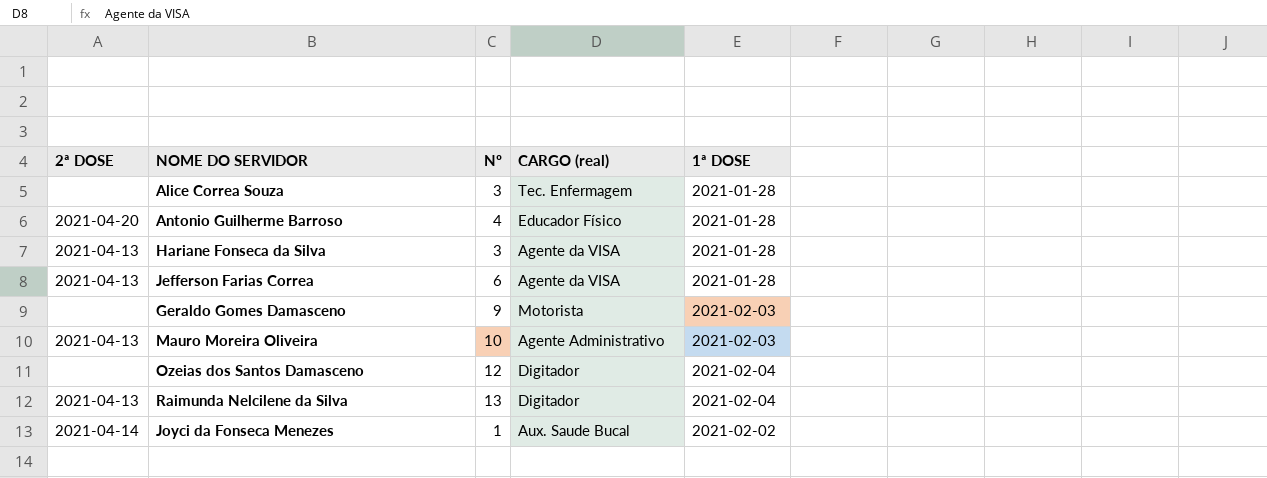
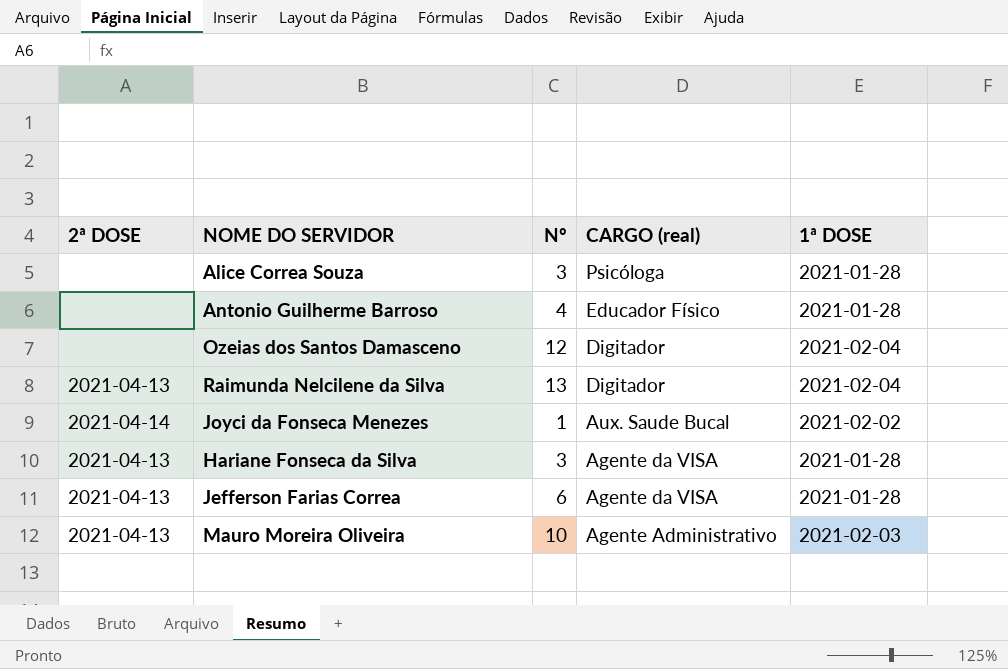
row order: none -> CARGO (real) descending
row Geraldo Gomes Damasceno: none | 9 | Motorista | 2021-02-03 -> none
Alice Correa Souza | CARGO (real): Tec. Enfermagem -> Psicóloga
Antonio Guilherme Barroso | 2ª DOSE: 2021-04-20 -> none

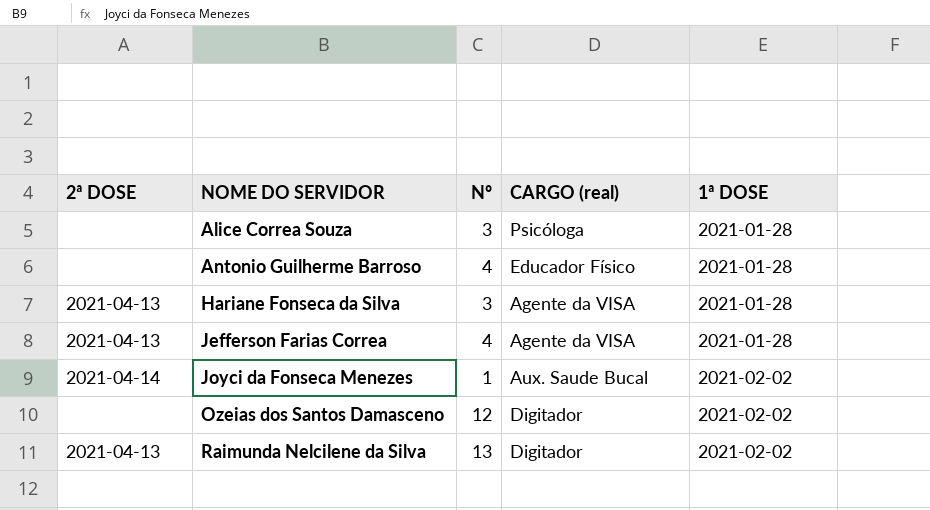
row order: CARGO (real) descending -> NOME DO SERVIDOR ascending
row Mauro Moreira Oliveira: 2021-04-13 | 10 | Agente Administrativo | 2021-02-03 -> none
Jefferson Farias Correa | Nº: 6 -> 4
Ozeias dos Santos Damasceno | 1ª DOSE: 2021-02-04 -> 2021-02-02
Raimunda Nelcilene da Silva | 1ª DOSE: 2021-02-04 -> 2021-02-02

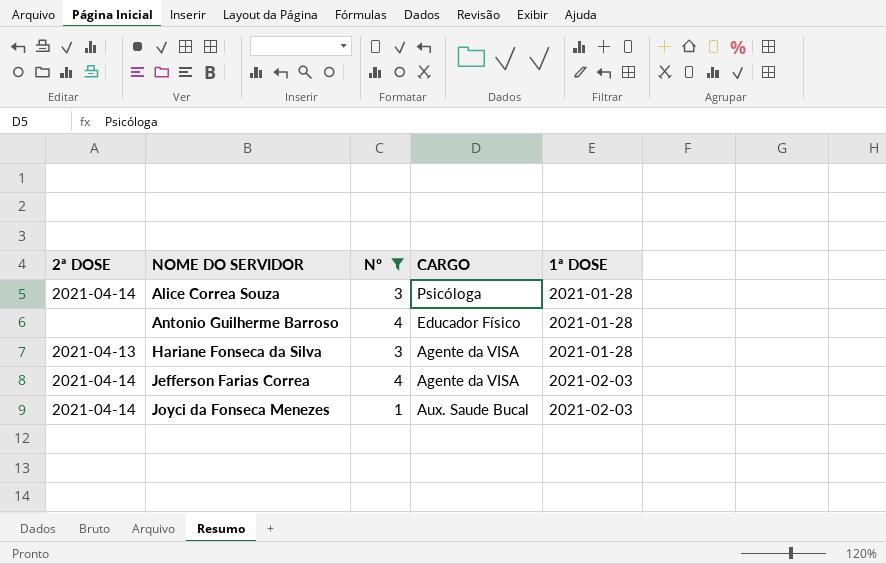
filter: none -> Nº <= 4
column name: CARGO (real) -> CARGO
Alice Correa Souza | 2ª DOSE: none -> 2021-04-14
Jefferson Farias Correa | 2ª DOSE: 2021-04-13 -> 2021-04-14
Jefferson Farias Correa | 1ª DOSE: 2021-01-28 -> 2021-02-03
Joyci da Fonseca Menezes | 1ª DOSE: 2021-02-02 -> 2021-02-03

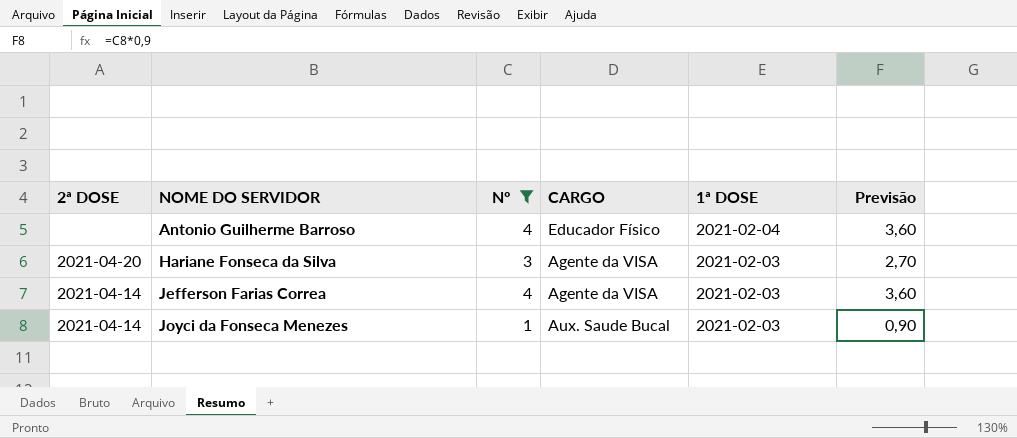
column Previsão | formula: none -> [Nº] * 0,9
row Alice Correa Souza: 2021-04-14 | 3 | Psicóloga | 2021-01-28 -> none
Antonio Guilherme Barroso | 1ª DOSE: 2021-01-28 -> 2021-02-04
Hariane Fonseca da Silva | 2ª DOSE: 2021-04-13 -> 2021-04-20
Hariane Fonseca da Silva | 1ª DOSE: 2021-01-28 -> 2021-02-03

